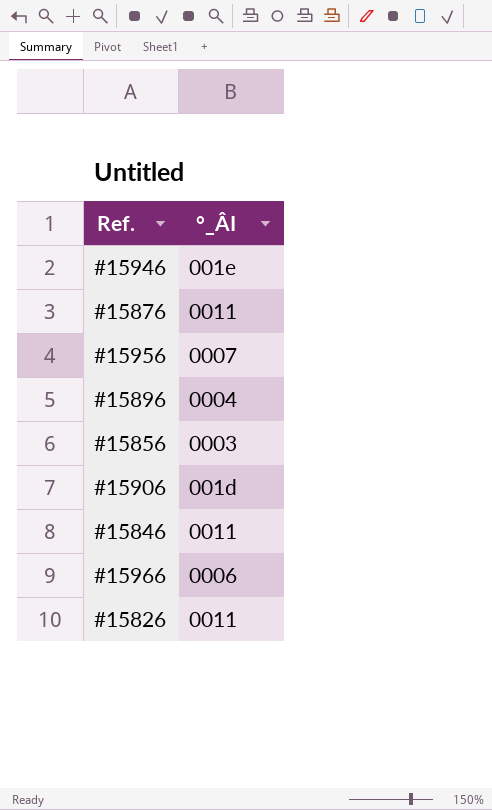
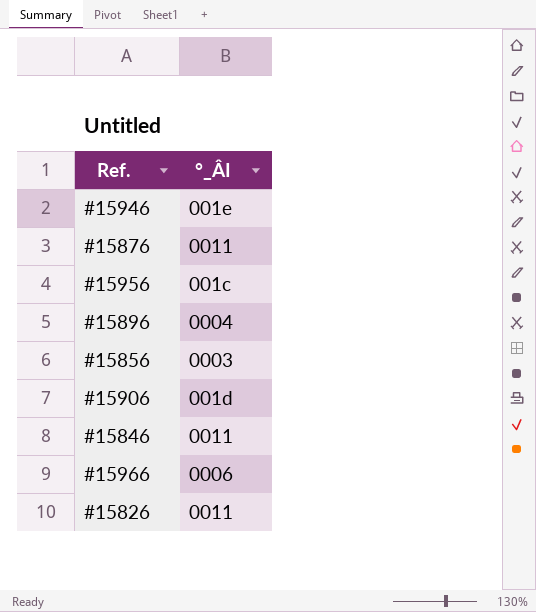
#15956 | °_ÂI: 0007 -> 001c

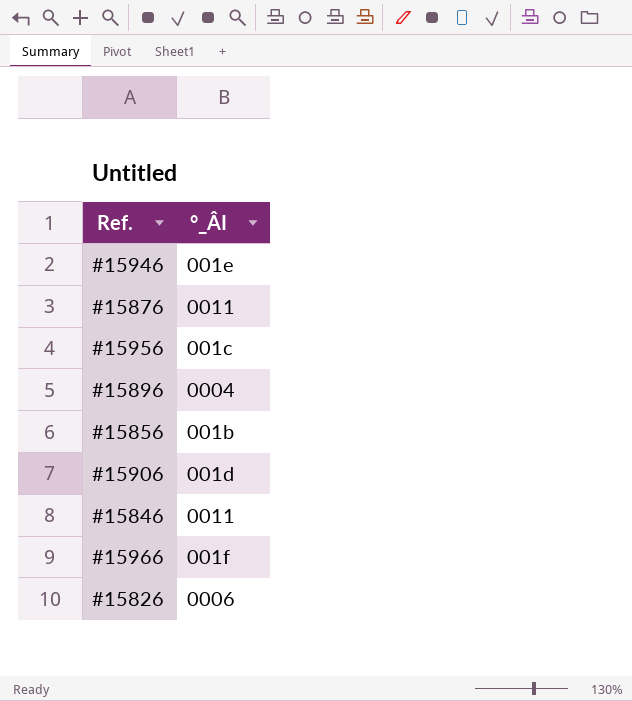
#15856 | °_ÂI: 0003 -> 001b
#15966 | °_ÂI: 0006 -> 001f
#15826 | °_ÂI: 0011 -> 0006

